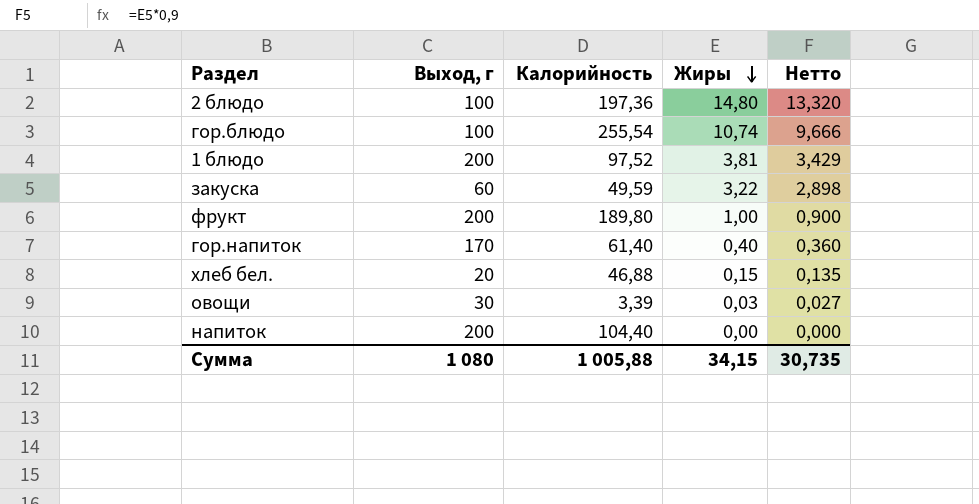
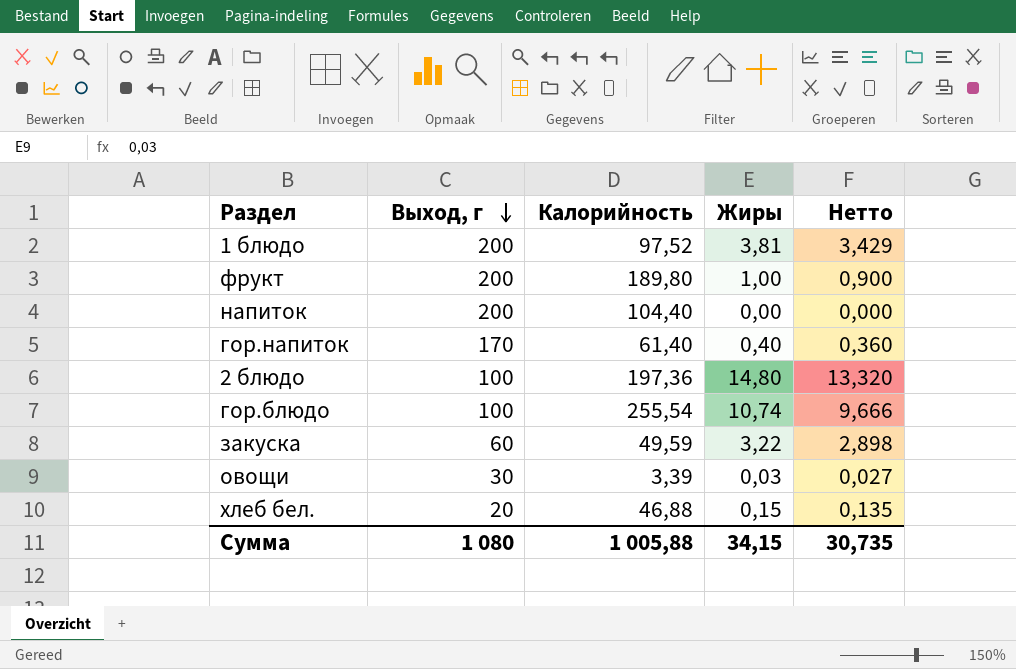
row order: Жиры descending -> Выход, г descending

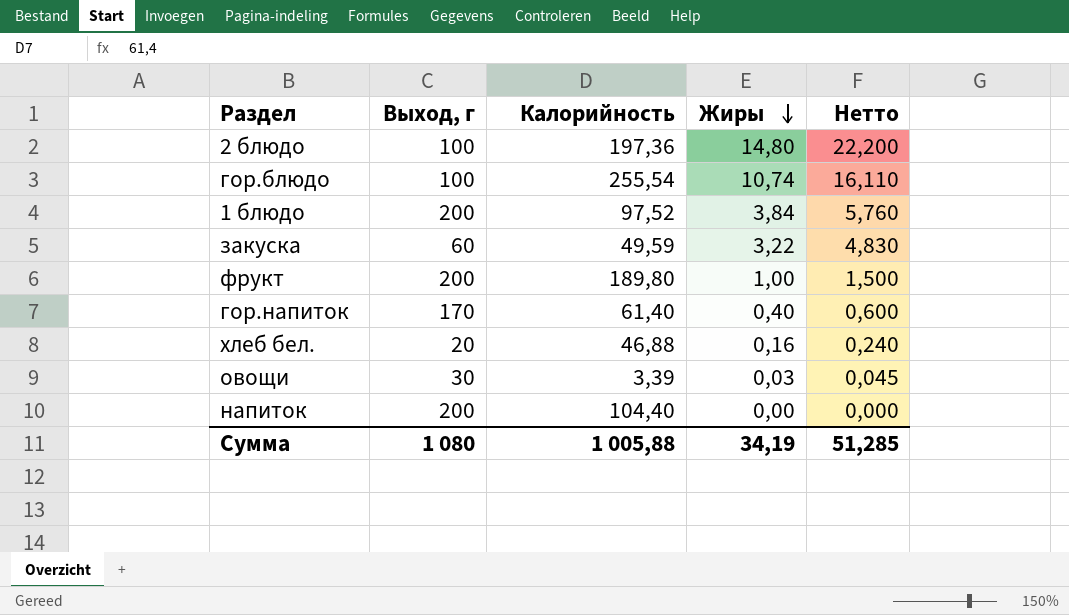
row order: Выход, г descending -> Жиры descending
column Нетто | formula: [Жиры] * 0,9 -> [Жиры] * 1,5
1 блюдо | Жиры: 3,81 -> 3,84
хлеб бел. | Жиры: 0,15 -> 0,16
Сумма | Жиры: 34,15 -> 34,19
Сумма | Нетто: 30,735 -> 51,285

